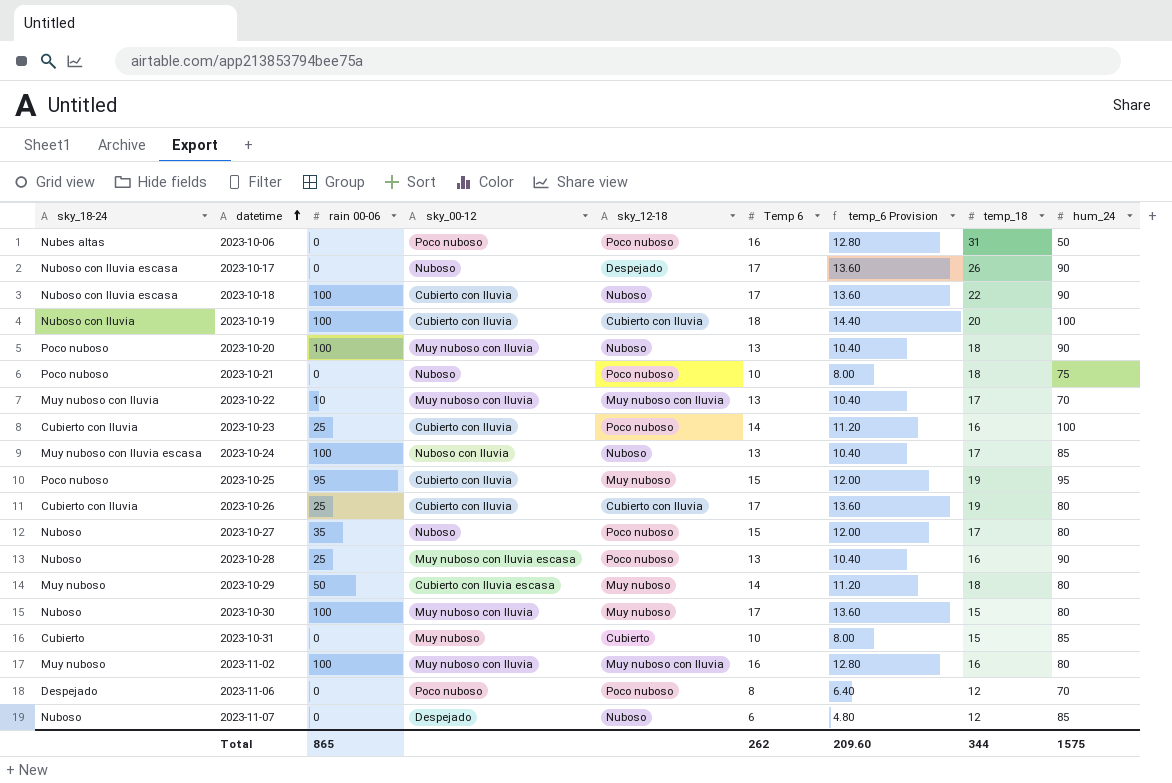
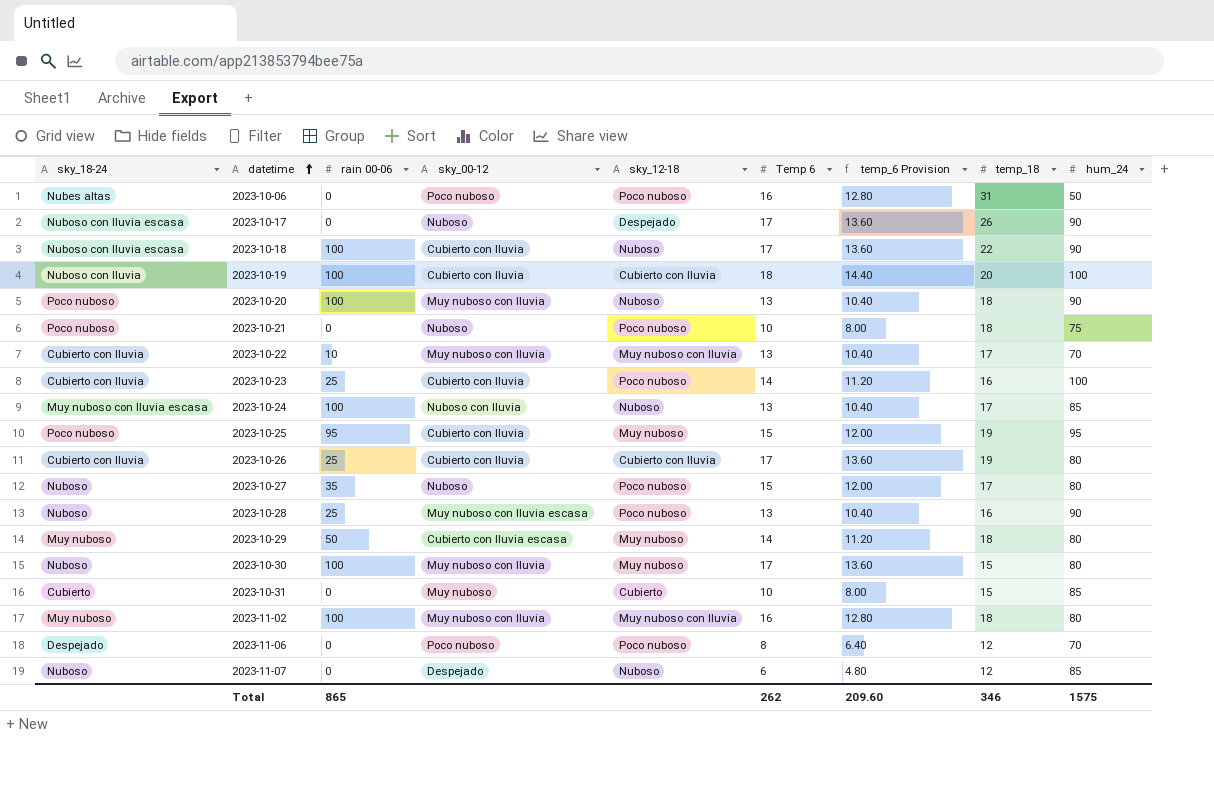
2023-10-22 | sky_18-24: Muy nuboso con lluvia -> Cubierto con lluvia
2023-11-02 | temp_18: 16 -> 18
Total | temp_18: 344 -> 346

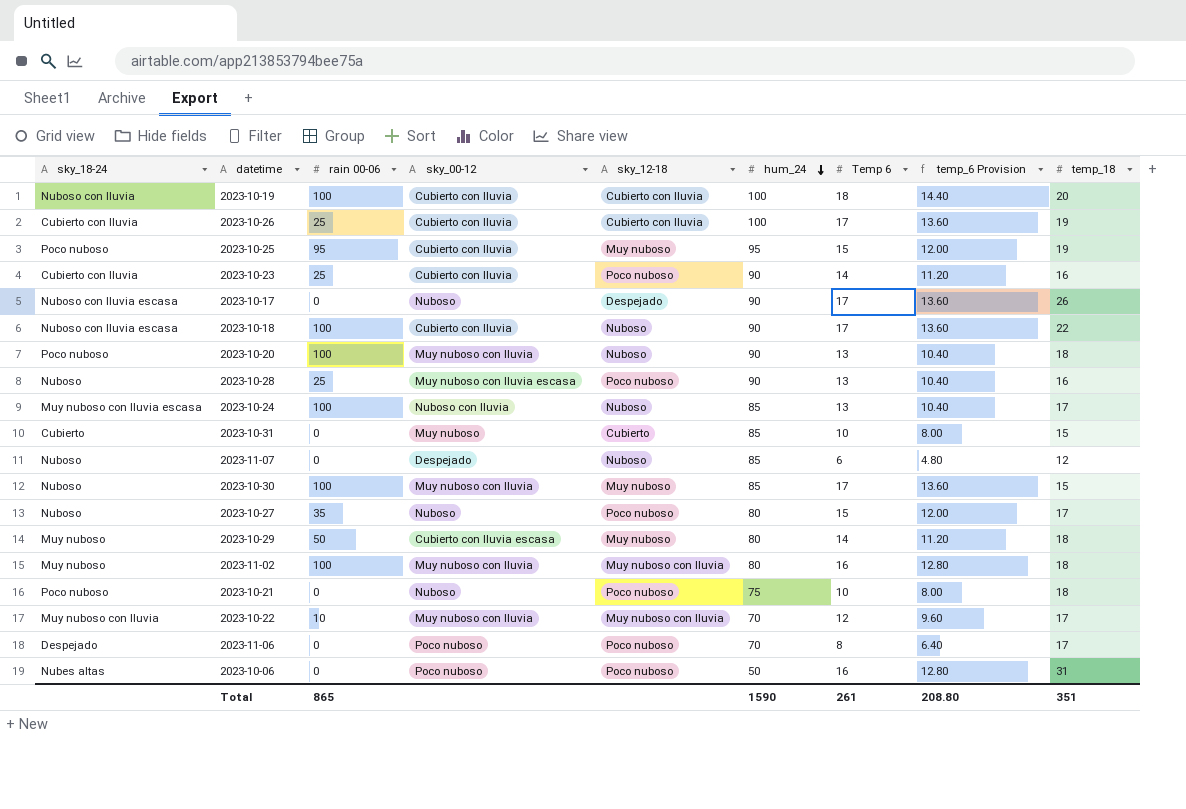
row order: datetime ascending -> hum_24 descending
column hum_24 | position: 9 -> 6
2023-10-26 | hum_24: 80 -> 100
2023-10-23 | hum_24: 100 -> 90
2023-10-30 | hum_24: 80 -> 85
2023-10-22 | sky_18-24: Cubierto con lluvia -> Muy nuboso con lluvia
2023-10-22 | Temp 6: 13 -> 12
2023-10-22 | temp_6 Provision: 10.40 -> 9.60
2023-11-06 | temp_18: 12 -> 17
Total | hum_24: 1575 -> 1590
Total | Temp 6: 262 -> 261
Total | temp_6 Provision: 209.60 -> 208.80
Total | temp_18: 346 -> 351

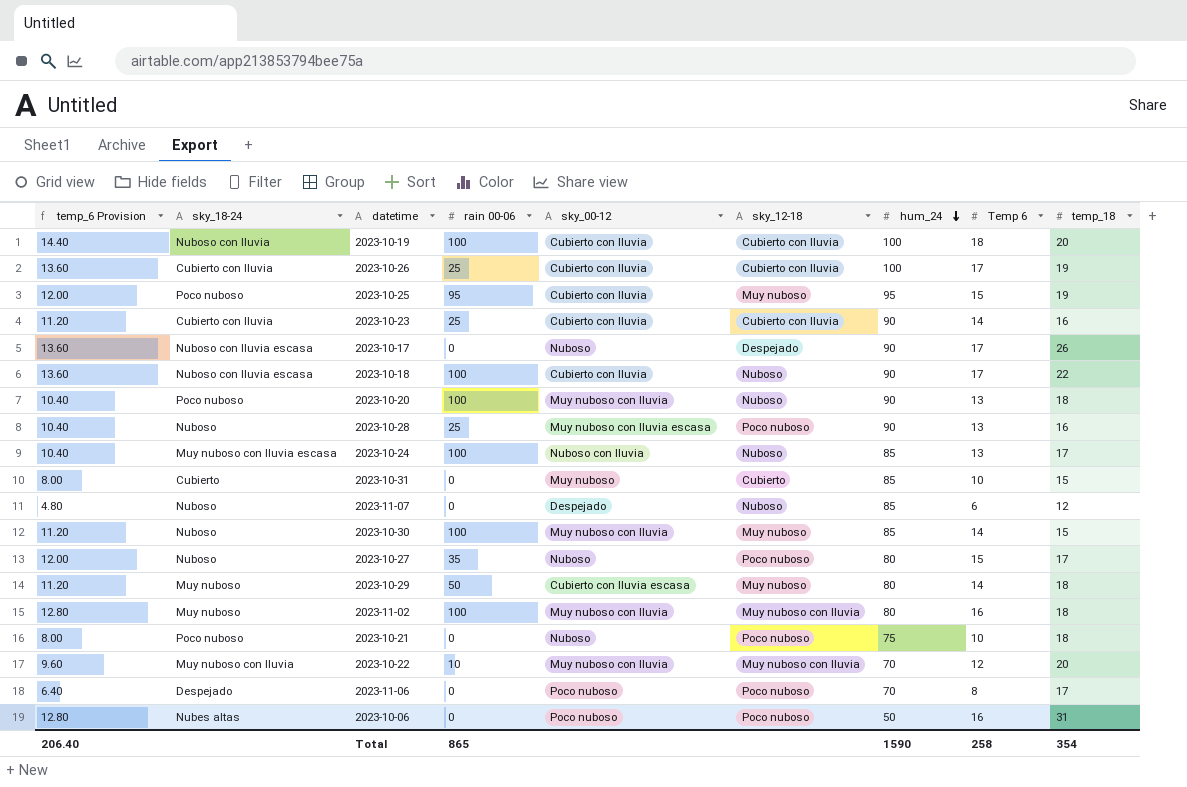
column temp_6 Provision | position: 8 -> 1
2023-10-23 | sky_12-18: Poco nuboso -> Cubierto con lluvia
2023-10-30 | temp_6 Provision: 13.60 -> 11.20
2023-10-30 | Temp 6: 17 -> 14
2023-10-22 | temp_18: 17 -> 20
Total | temp_6 Provision: 208.80 -> 206.40
Total | Temp 6: 261 -> 258
Total | temp_18: 351 -> 354

